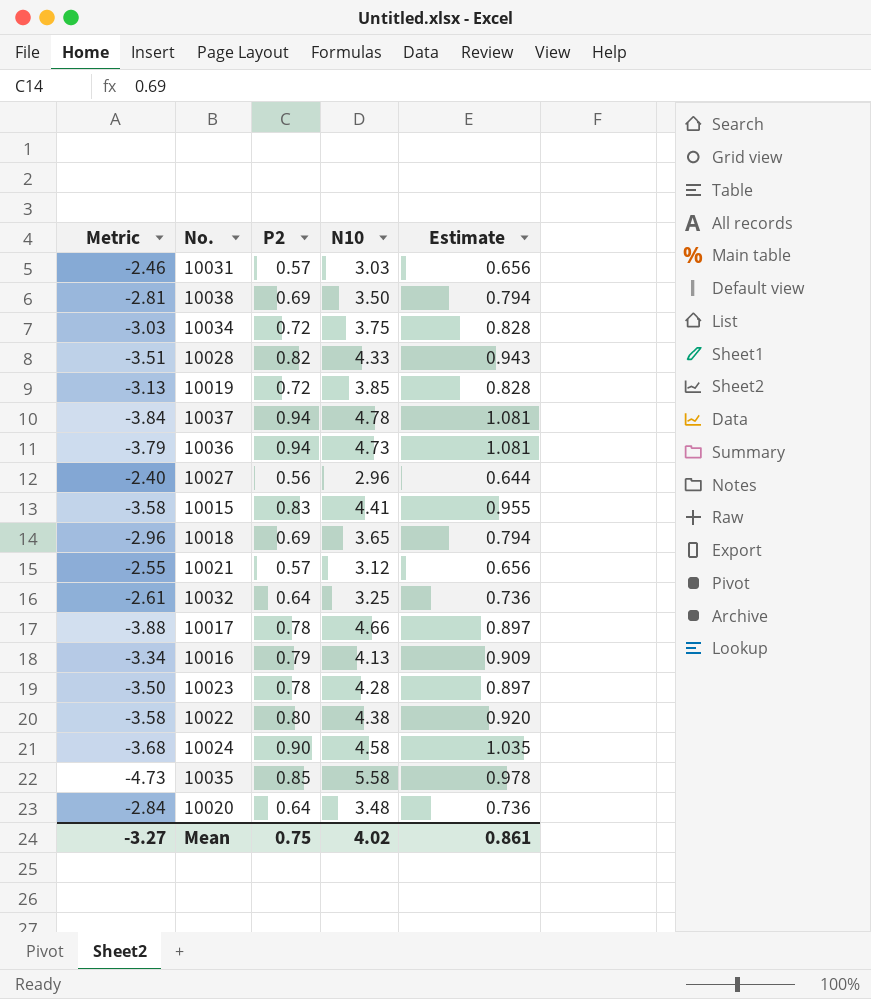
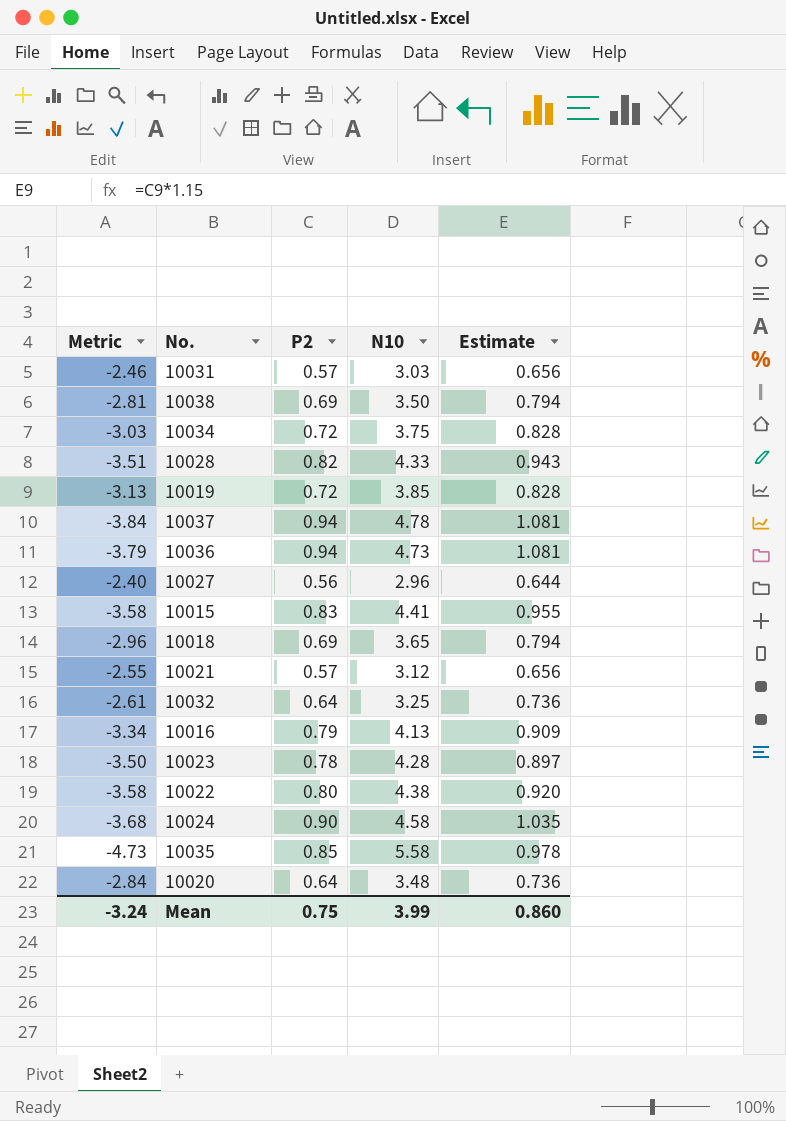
row 10017: -3.88 | 0.78 | 4.66 | 0.897 -> none
Mean | Metric: -3.27 -> -3.24
Mean | N10: 4.02 -> 3.99
Mean | Estimate: 0.861 -> 0.860

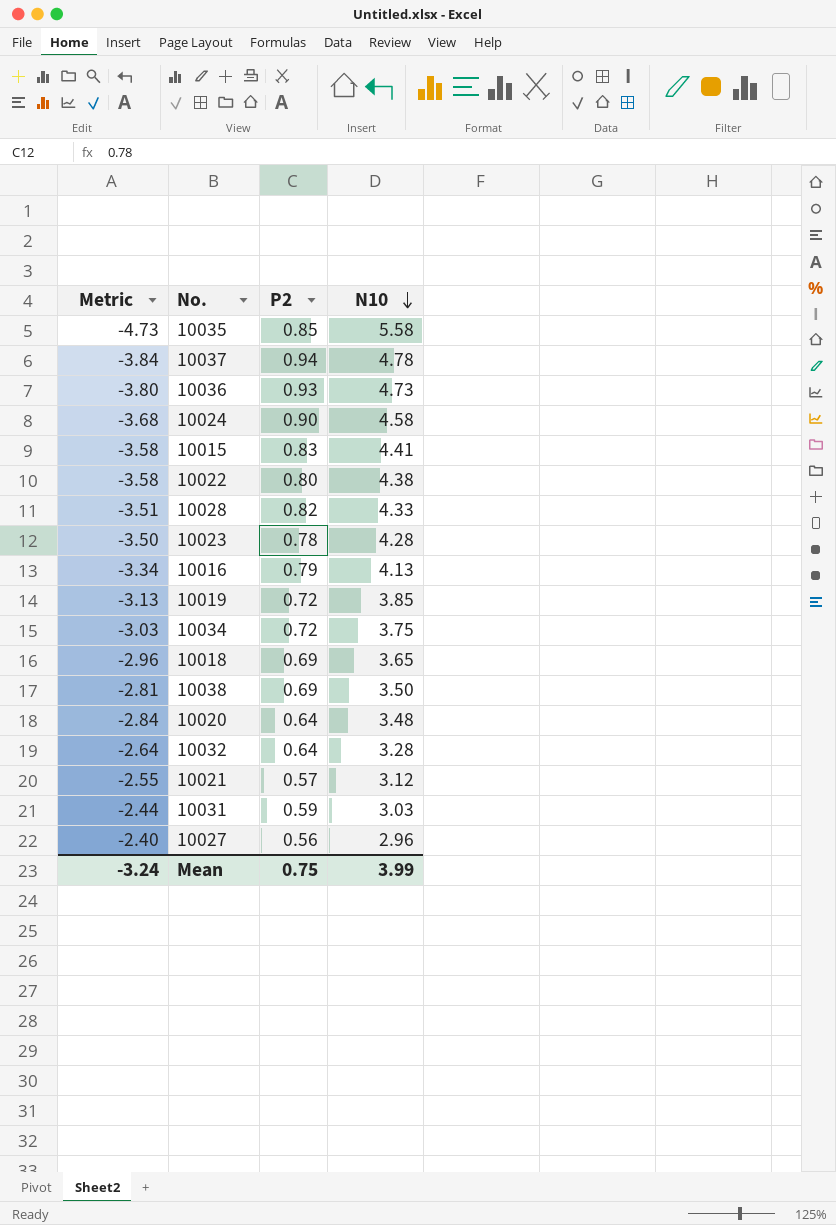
row order: none -> N10 descending
column Estimate | formula: [P2] * 1.15 -> none
10036 | Metric: -3.79 -> -3.80
10036 | P2: 0.94 -> 0.93
10032 | Metric: -2.61 -> -2.64
10032 | N10: 3.25 -> 3.28
10031 | Metric: -2.46 -> -2.44
10031 | P2: 0.57 -> 0.59

